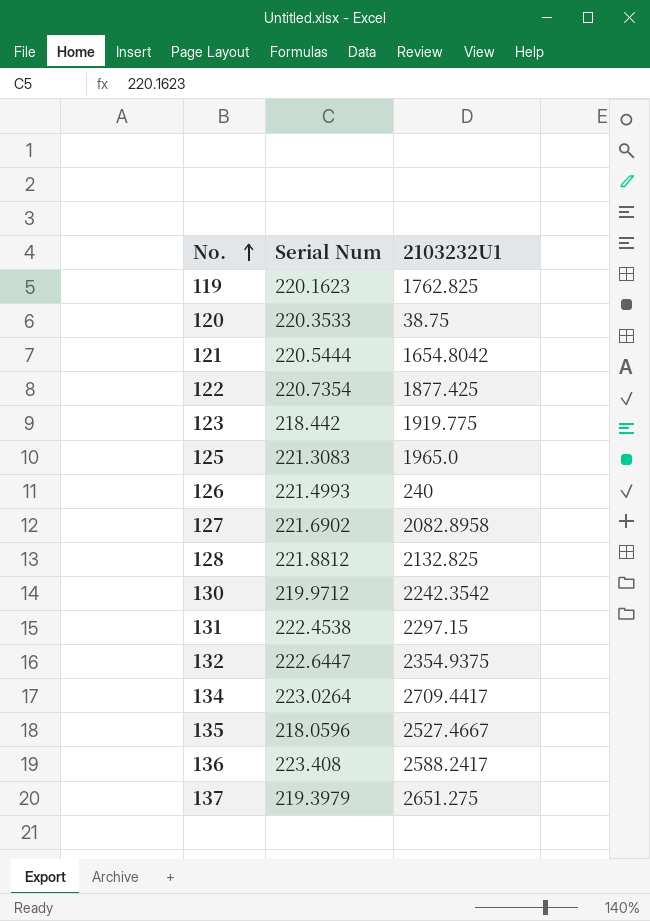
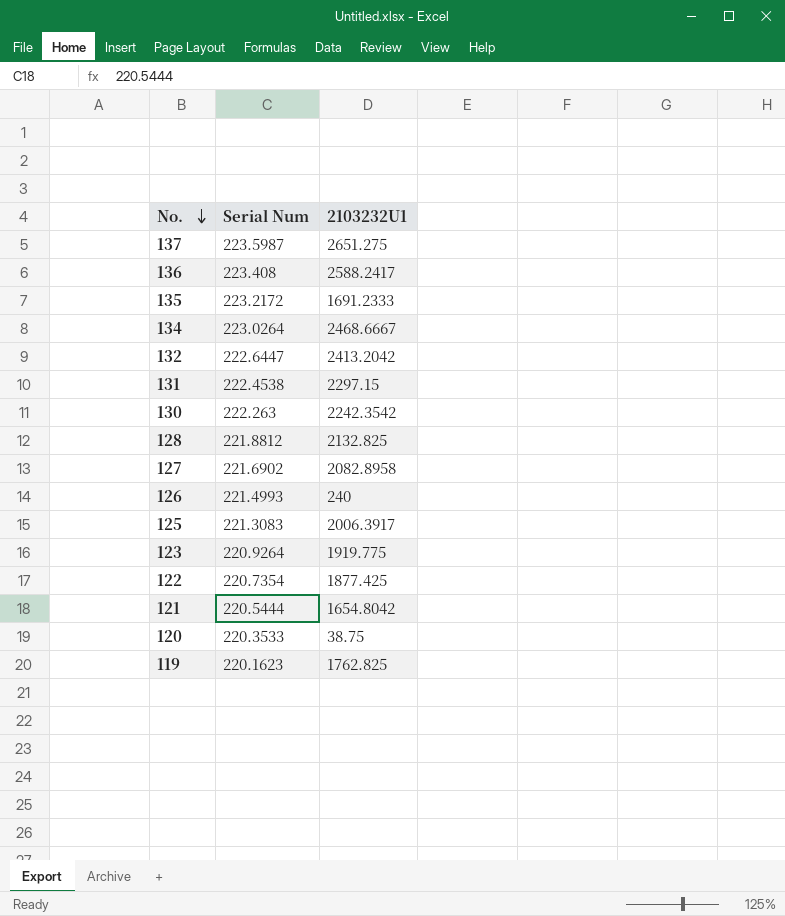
row order: No. ascending -> No. descending
137 | Serial Num: 219.3979 -> 223.5987
135 | Serial Num: 218.0596 -> 223.2172
135 | 2103232U1: 2527.4667 -> 1691.2333
134 | 2103232U1: 2709.4417 -> 2468.6667
132 | 2103232U1: 2354.9375 -> 2413.2042
130 | Serial Num: 219.9712 -> 222.263
125 | 2103232U1: 1965.0 -> 2006.3917
123 | Serial Num: 218.442 -> 220.9264

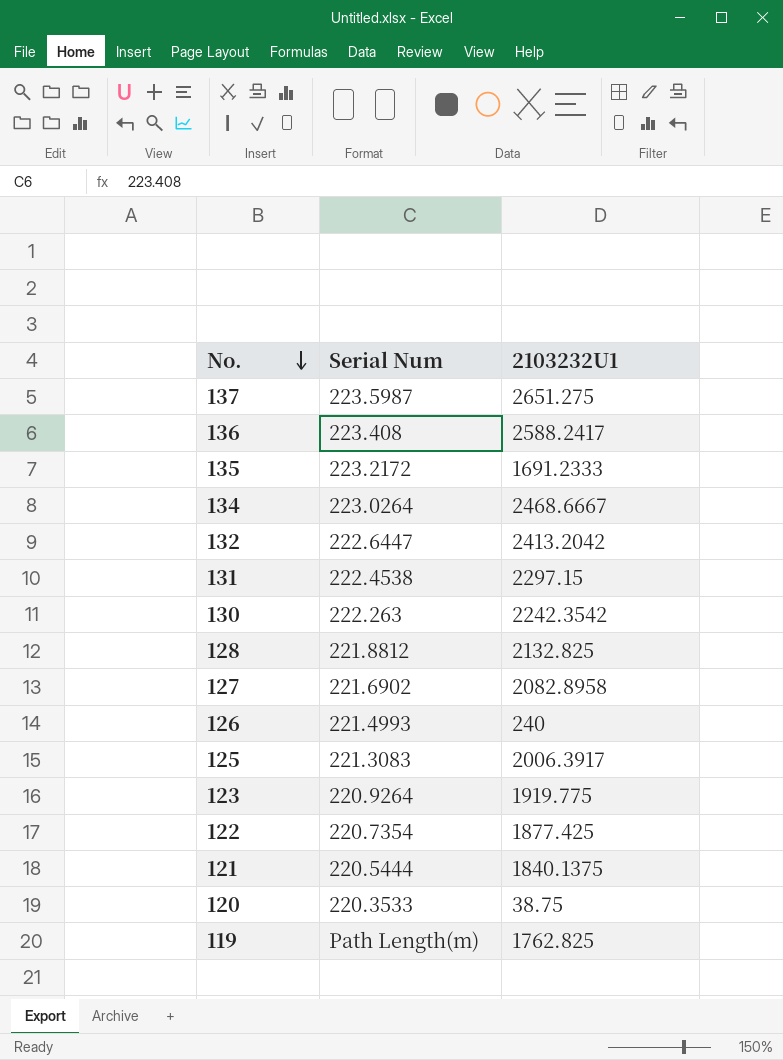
121 | 2103232U1: 1654.8042 -> 1840.1375
119 | Serial Num: 220.1623 -> Path Length(m)

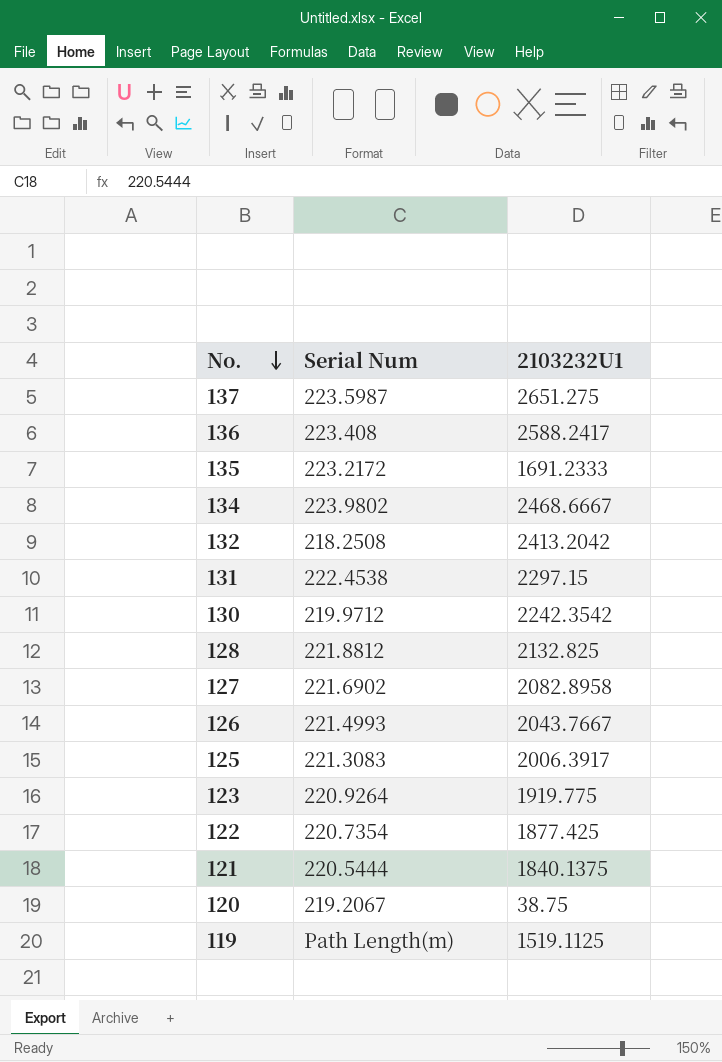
134 | Serial Num: 223.0264 -> 223.9802
132 | Serial Num: 222.6447 -> 218.2508
130 | Serial Num: 222.263 -> 219.9712
126 | 2103232U1: 240 -> 2043.7667
120 | Serial Num: 220.3533 -> 219.2067
119 | 2103232U1: 1762.825 -> 1519.1125

